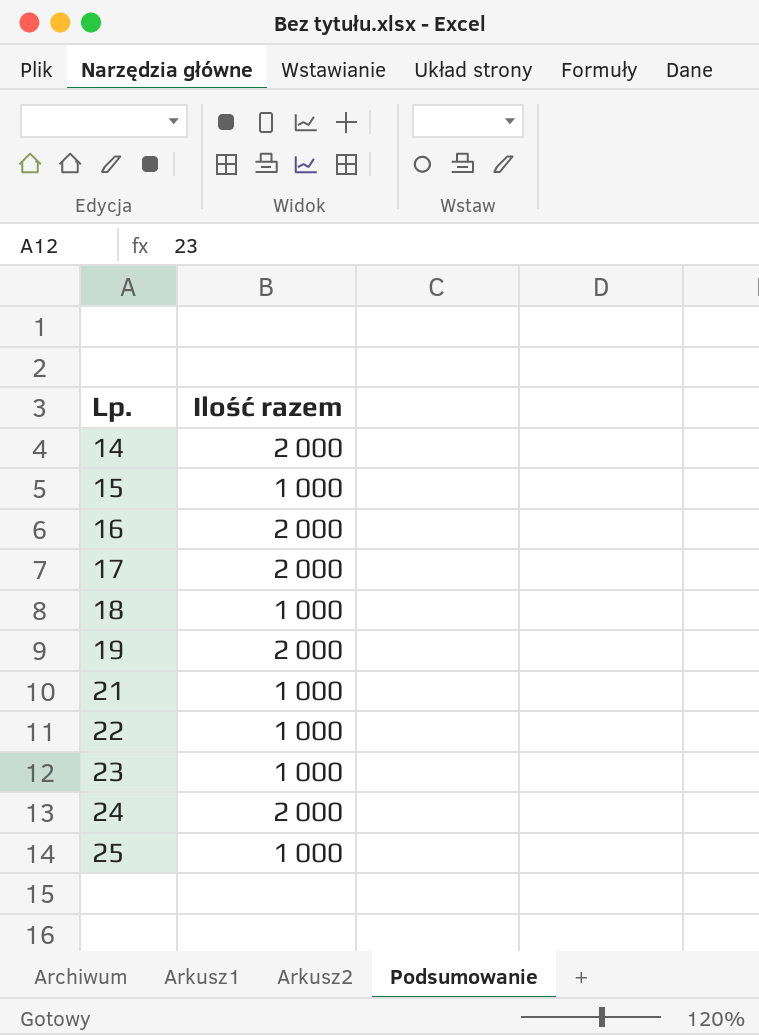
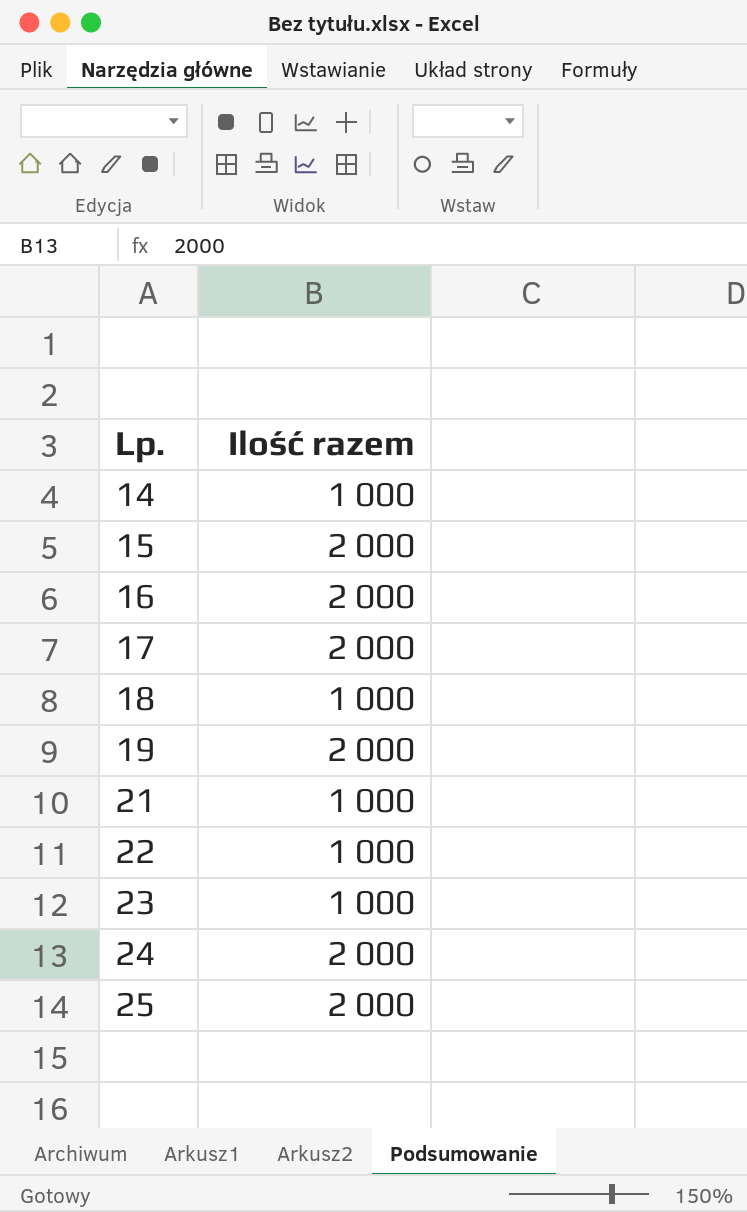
14 | Ilość razem: 2 000 -> 1 000
15 | Ilość razem: 1 000 -> 2 000
25 | Ilość razem: 1 000 -> 2 000

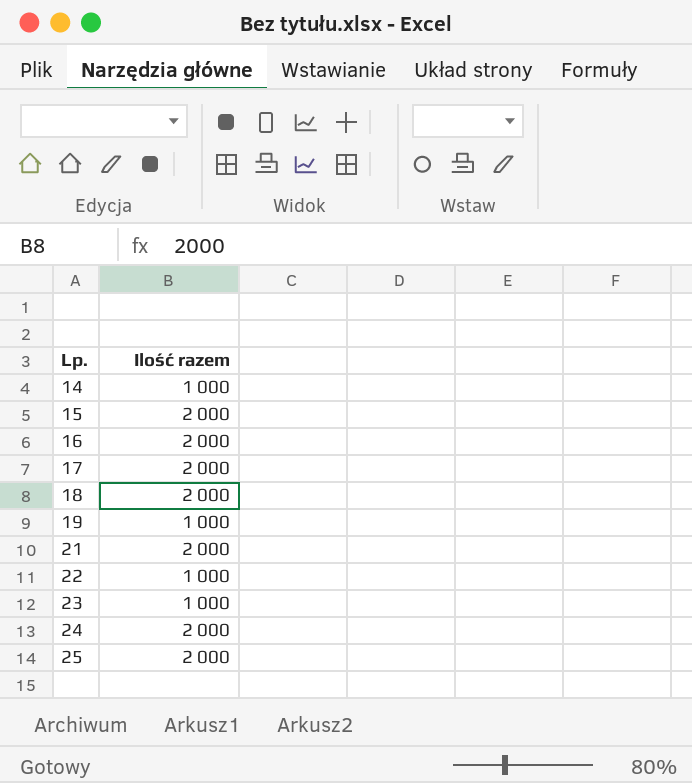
18 | Ilość razem: 1 000 -> 2 000
19 | Ilość razem: 2 000 -> 1 000
21 | Ilość razem: 1 000 -> 2 000

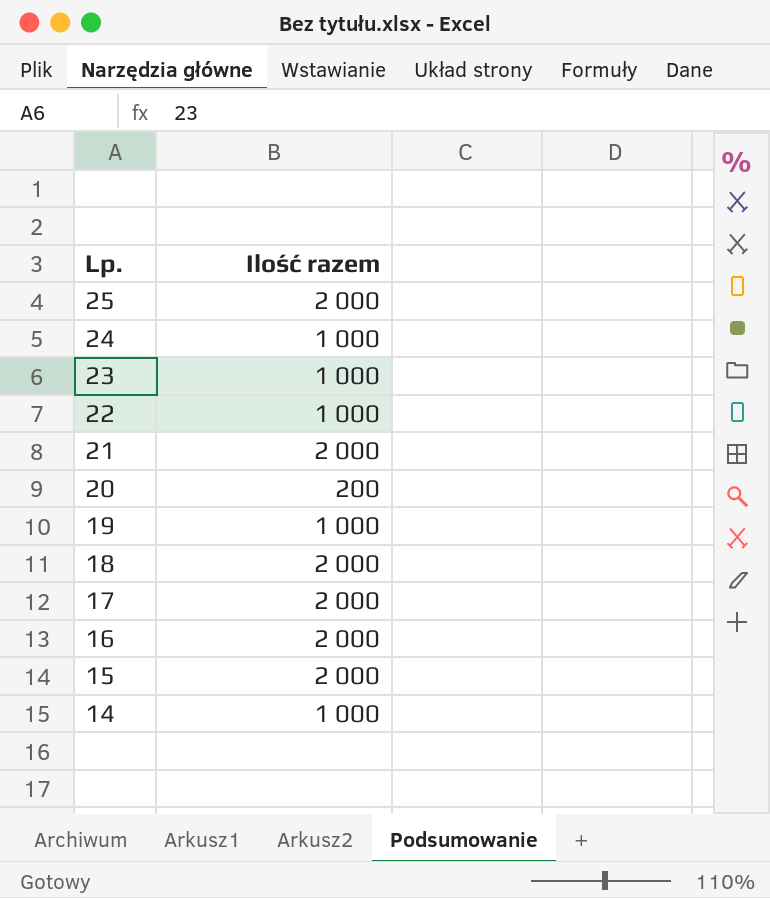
row order: Lp. ascending -> Lp. descending
24 | Ilość razem: 2 000 -> 1 000
row 20: none -> 200

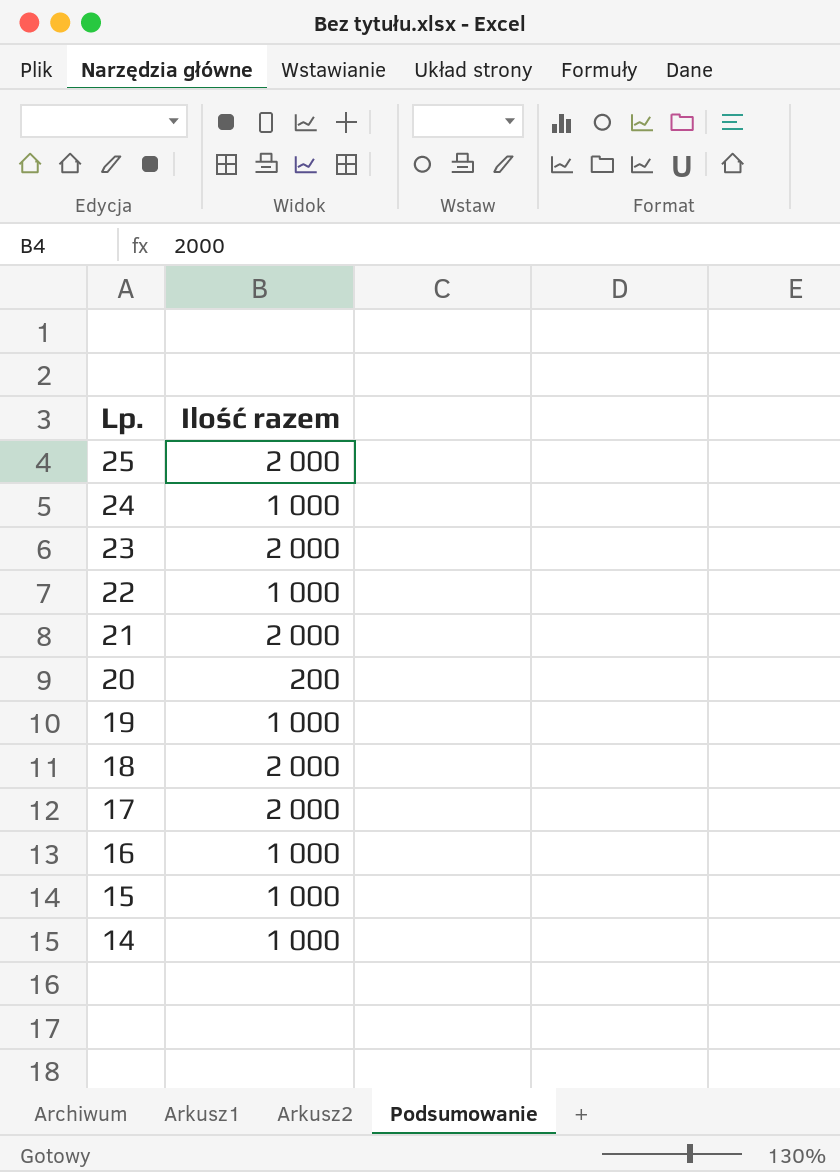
23 | Ilość razem: 1 000 -> 2 000
16 | Ilość razem: 2 000 -> 1 000
15 | Ilość razem: 2 000 -> 1 000

